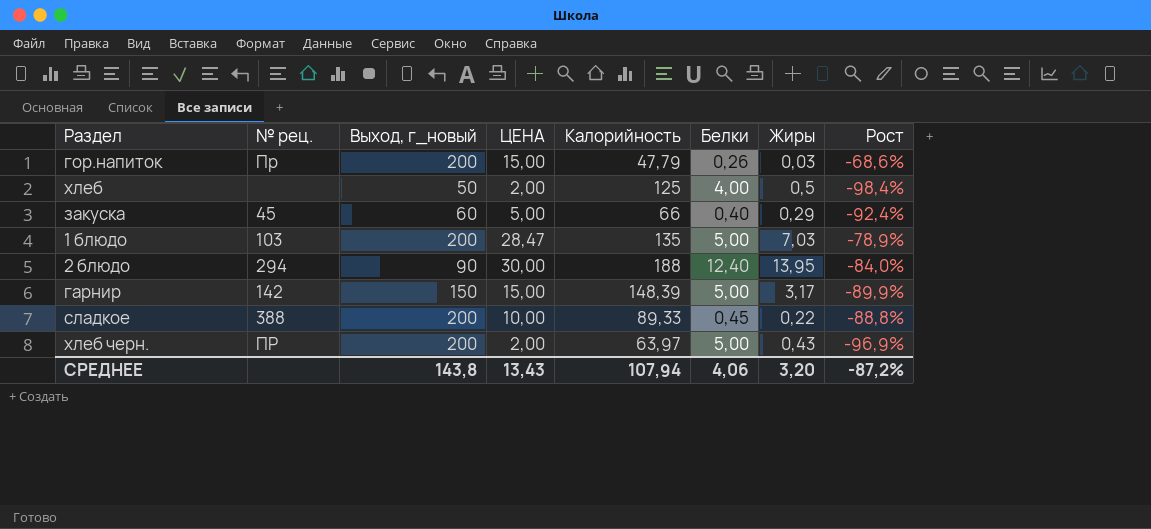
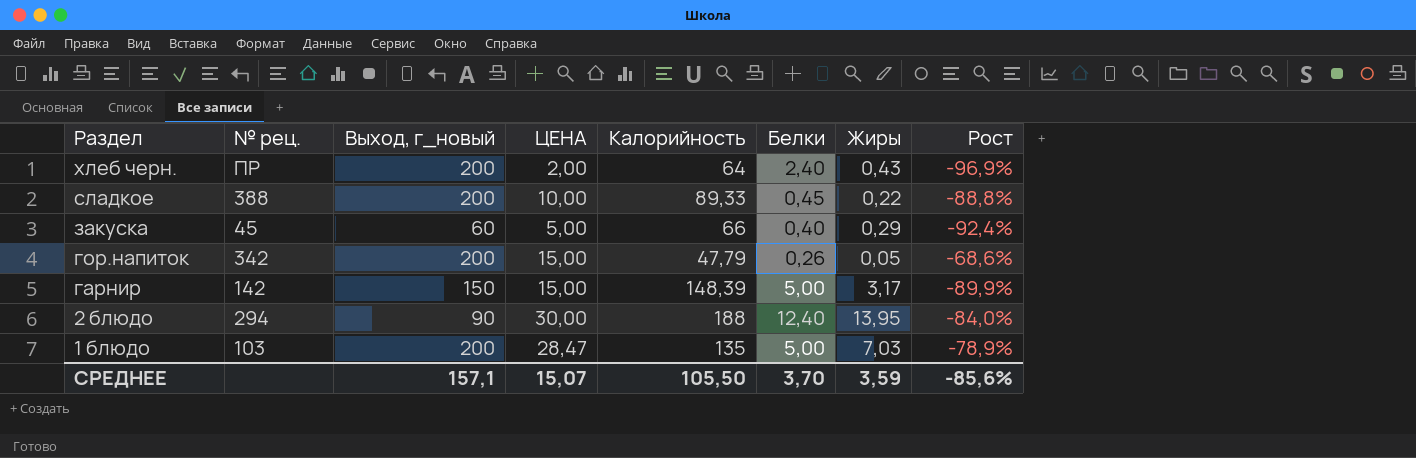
row order: none -> Раздел descending
row хлеб: none | 50 | 2,00 | 125 | 4,00 | 0,5 | -98,4% -> none
хлеб черн. | Калорийность: 63,97 -> 64
хлеб черн. | Белки: 5,00 -> 2,40
гор.напиток | № рец.: Пр -> 342
гор.напиток | Жиры: 0,03 -> 0,05
СРЕДНЕЕ | Выход, г_новый: 143,8 -> 157,1
СРЕДНЕЕ | ЦЕНА: 13,43 -> 15,07
СРЕДНЕЕ | Калорийность: 107,94 -> 105,50
СРЕДНЕЕ | Белки: 4,06 -> 3,70
СРЕДНЕЕ | Жиры: 3,20 -> 3,59
СРЕДНЕЕ | Рост: -87,2% -> -85,6%

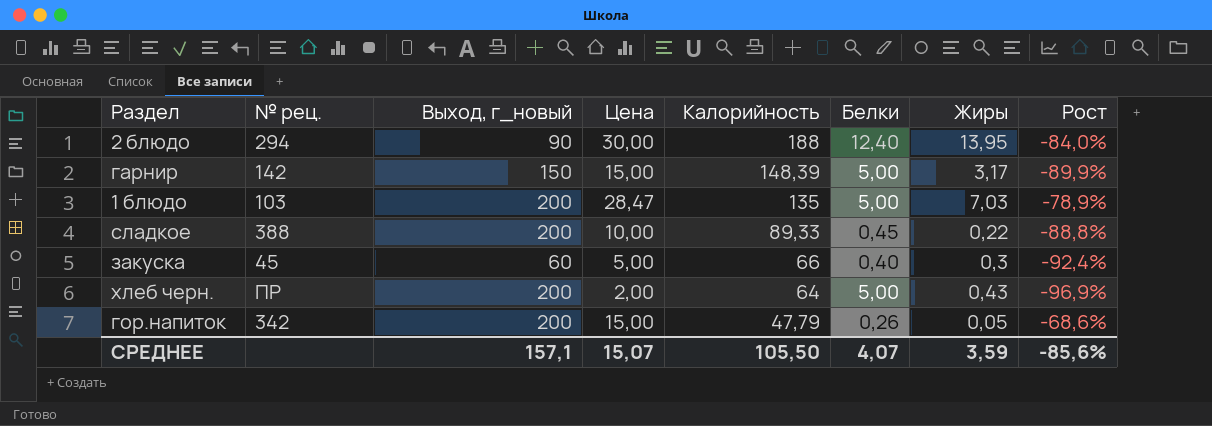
row order: Раздел descending -> Калорийность descending
column name: ЦЕНА -> Цена
закуска | Жиры: 0,29 -> 0,3
хлеб черн. | Белки: 2,40 -> 5,00
СРЕДНЕЕ | Белки: 3,70 -> 4,07

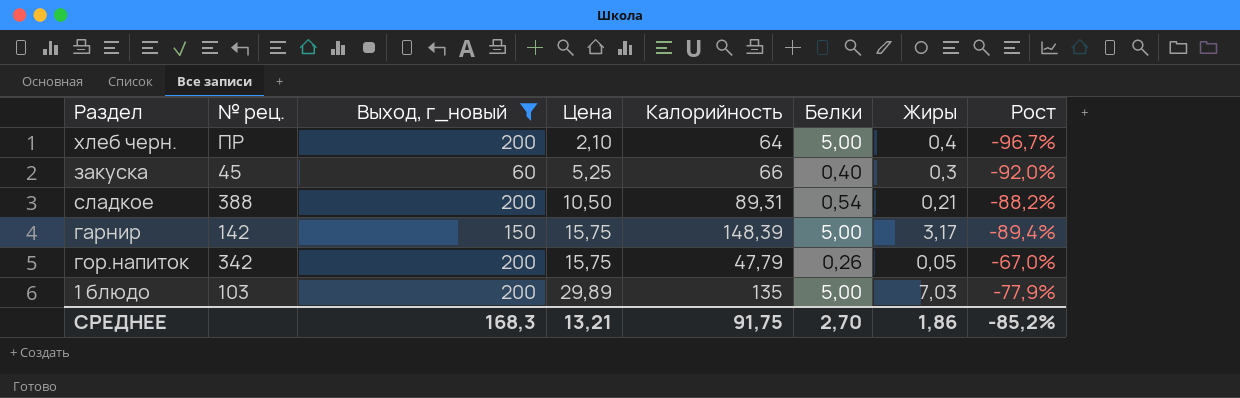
filter: none -> Выход, г_новый != 90
row order: Калорийность descending -> Цена ascending
хлеб черн. | Цена: 2,00 -> 2,10
хлеб черн. | Жиры: 0,43 -> 0,4
хлеб черн. | Рост: -96,9% -> -96,7%
закуска | Цена: 5,00 -> 5,25
закуска | Рост: -92,4% -> -92,0%
сладкое | Цена: 10,00 -> 10,50
сладкое | Калорийность: 89,33 -> 89,31
сладкое | Белки: 0,45 -> 0,54
сладкое | Жиры: 0,22 -> 0,21
сладкое | Рост: -88,8% -> -88,2%
гарнир | Цена: 15,00 -> 15,75
гарнир | Рост: -89,9% -> -89,4%
гор.напиток | Цена: 15,00 -> 15,75
гор.напиток | Рост: -68,6% -> -67,0%
1 блюдо | Цена: 28,47 -> 29,89
1 блюдо | Рост: -78,9% -> -77,9%
СРЕДНЕЕ | Выход, г_новый: 157,1 -> 168,3
СРЕДНЕЕ | Цена: 15,07 -> 13,21
СРЕДНЕЕ | Калорийность: 105,50 -> 91,75
СРЕДНЕЕ | Белки: 4,07 -> 2,70
СРЕДНЕЕ | Жиры: 3,59 -> 1,86
СРЕДНЕЕ | Рост: -85,6% -> -85,2%

